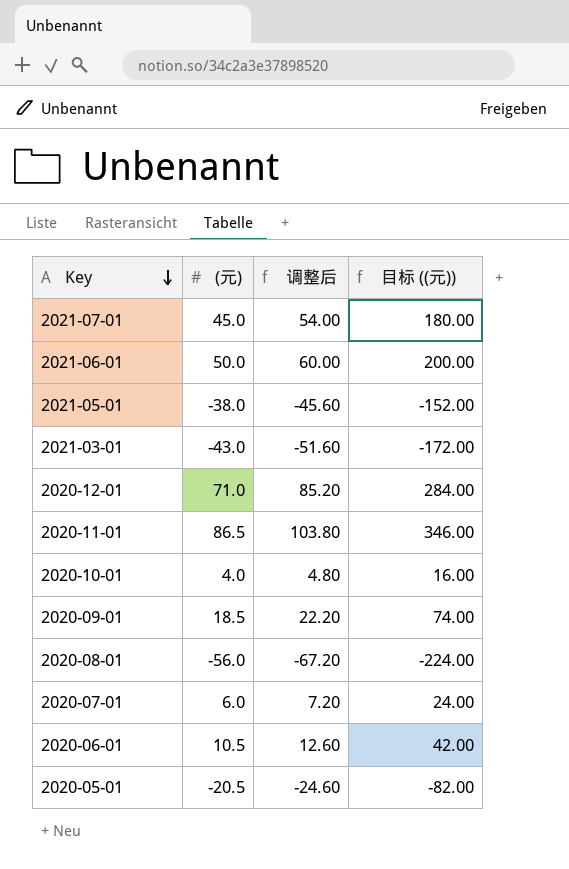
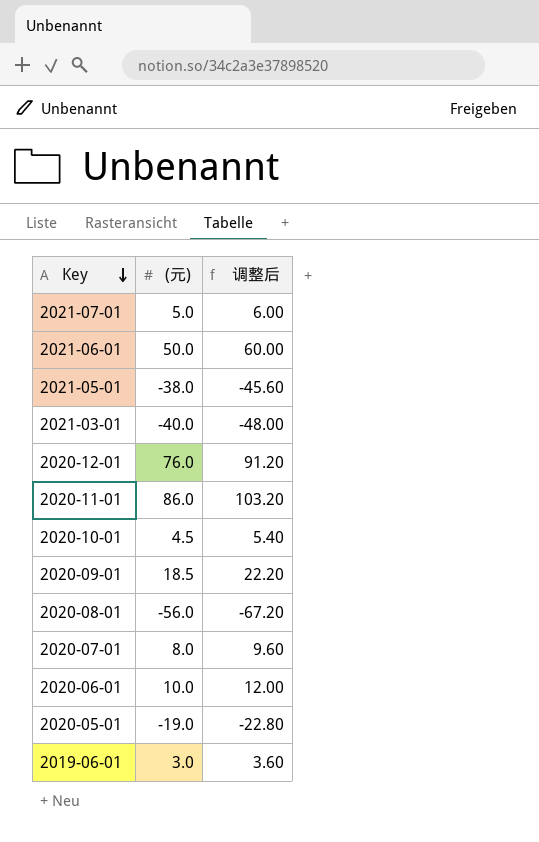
column 目标 ((元)) | formula: [(元)] * 4 -> none
2021-07-01 | (元): 45.0 -> 5.0
2021-07-01 | 调整后: 54.00 -> 6.00
2021-03-01 | (元): -43.0 -> -40.0
2021-03-01 | 调整后: -51.60 -> -48.00
2020-12-01 | (元): 71.0 -> 76.0
2020-12-01 | 调整后: 85.20 -> 91.20
2020-11-01 | (元): 86.5 -> 86.0
2020-11-01 | 调整后: 103.80 -> 103.20
2020-10-01 | (元): 4.0 -> 4.5
2020-10-01 | 调整后: 4.80 -> 5.40
2020-07-01 | (元): 6.0 -> 8.0
2020-07-01 | 调整后: 7.20 -> 9.60
2020-06-01 | (元): 10.5 -> 10.0
2020-06-01 | 调整后: 12.60 -> 12.00
2020-05-01 | (元): -20.5 -> -19.0
2020-05-01 | 调整后: -24.60 -> -22.80
row 2019-06-01: none -> 3.0 | 3.60

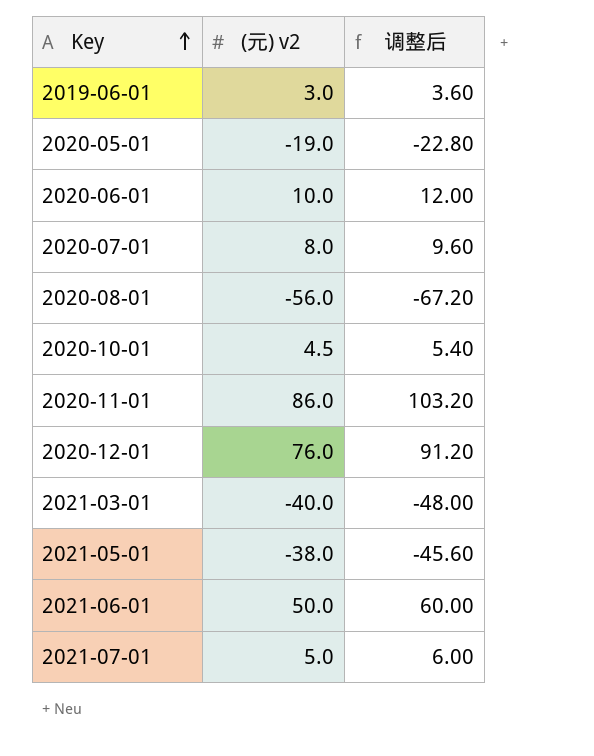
row order: Key descending -> Key ascending
column name: (元) -> (元) v2
row 2020-09-01: 18.5 | 22.20 -> none

